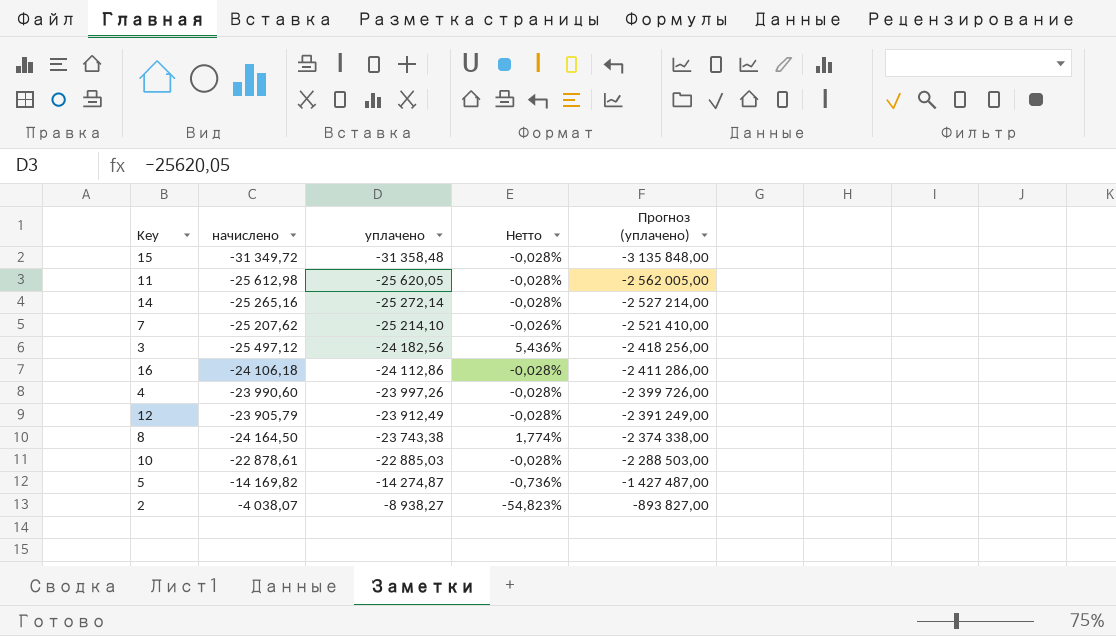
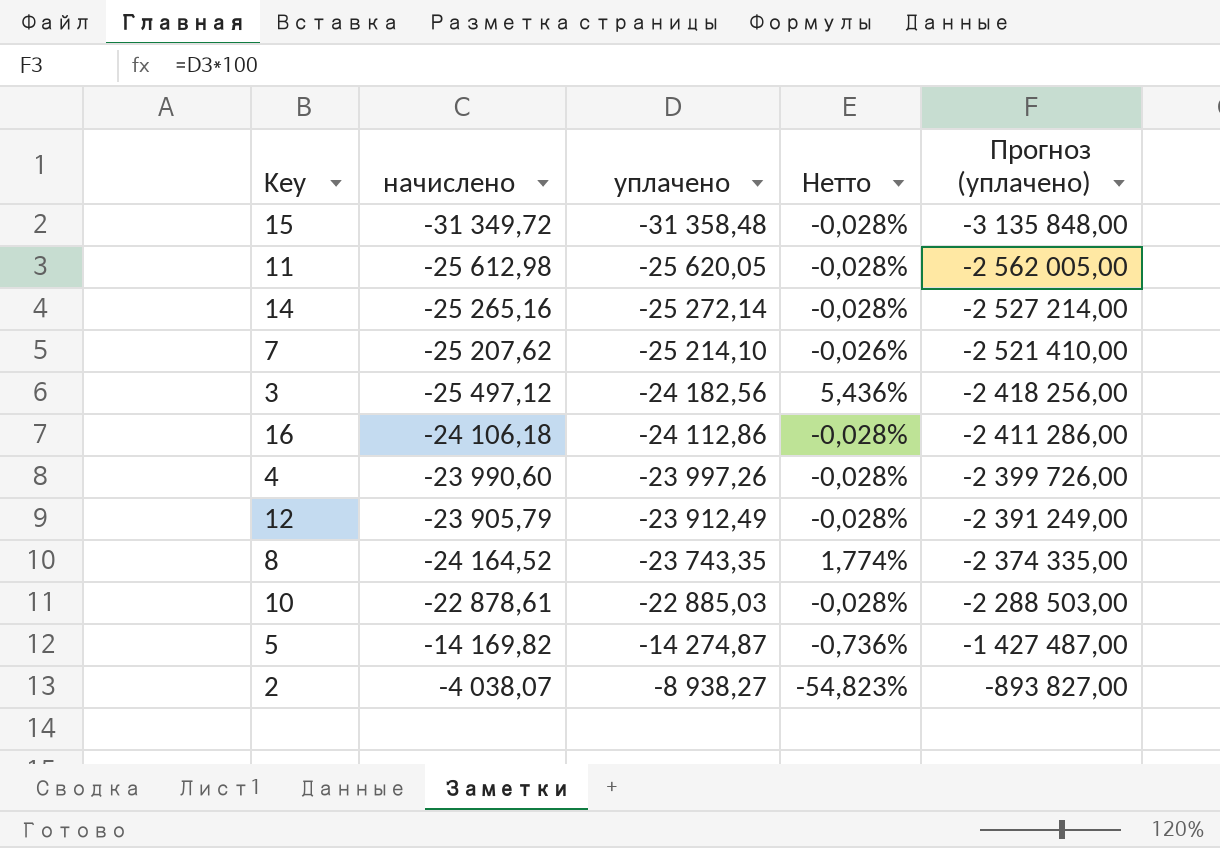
8 | начислено: -24 164,50 -> -24 164,52
8 | уплачено: -23 743,38 -> -23 743,35
8 | Прогноз (уплачено): -2 374 338,00 -> -2 374 335,00

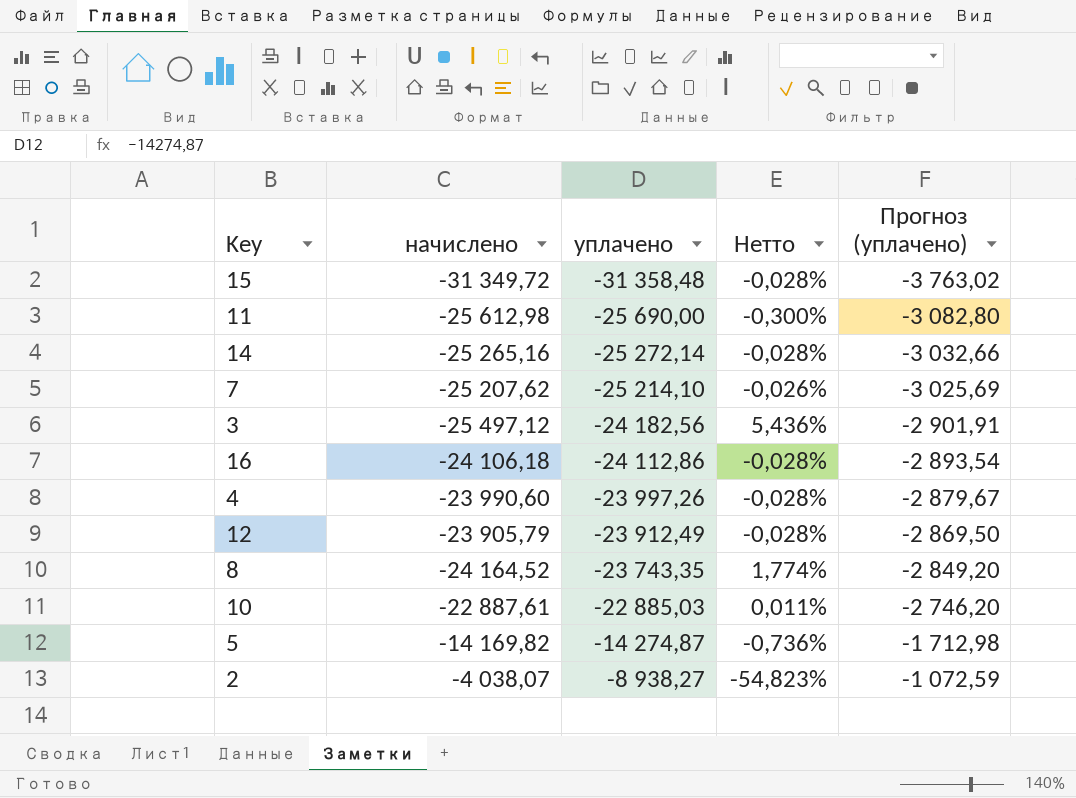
column Прогноз (уплачено) | formula: [уплачено] * 100 -> [уплачено] * 0,12
11 | уплачено: -25 620,05 -> -25 690,00
11 | Нетто: -0,028% -> -0,300%
10 | начислено: -22 878,61 -> -22 887,61
10 | Нетто: -0,028% -> 0,011%

